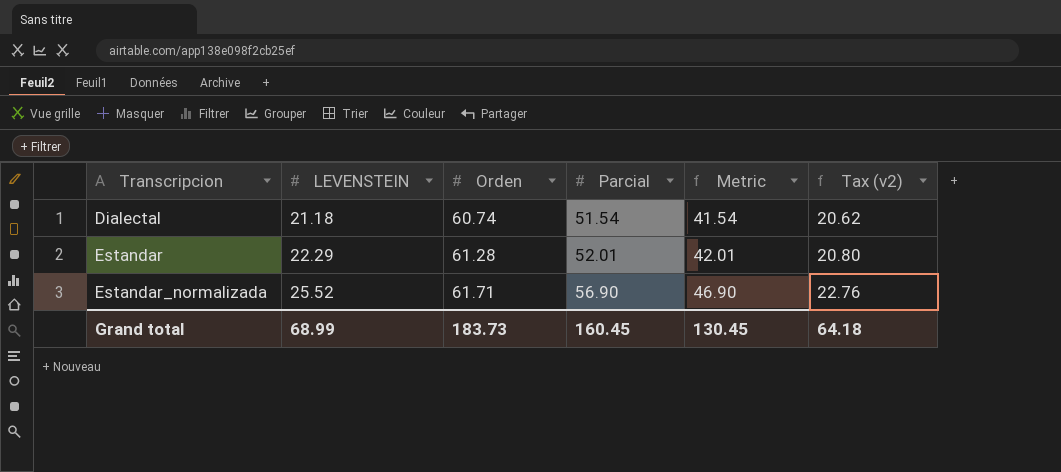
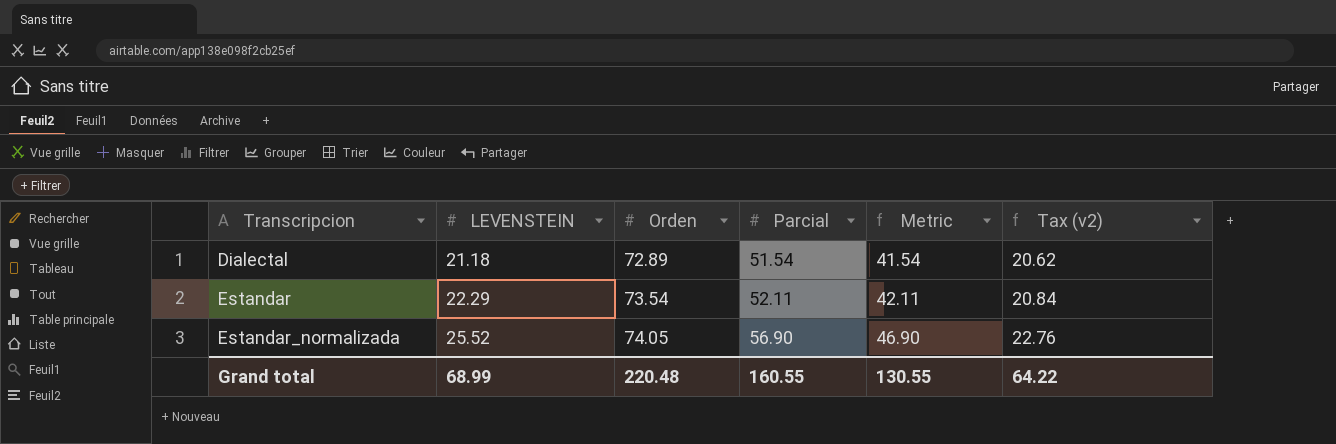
Dialectal | Orden: 60.74 -> 72.89
Estandar | Orden: 61.28 -> 73.54
Estandar | Parcial: 52.01 -> 52.11
Estandar | Metric: 42.01 -> 42.11
Estandar | Tax (v2): 20.80 -> 20.84
Estandar_normalizada | Orden: 61.71 -> 74.05
Grand total | Orden: 183.73 -> 220.48
Grand total | Parcial: 160.45 -> 160.55
Grand total | Metric: 130.45 -> 130.55
Grand total | Tax (v2): 64.18 -> 64.22

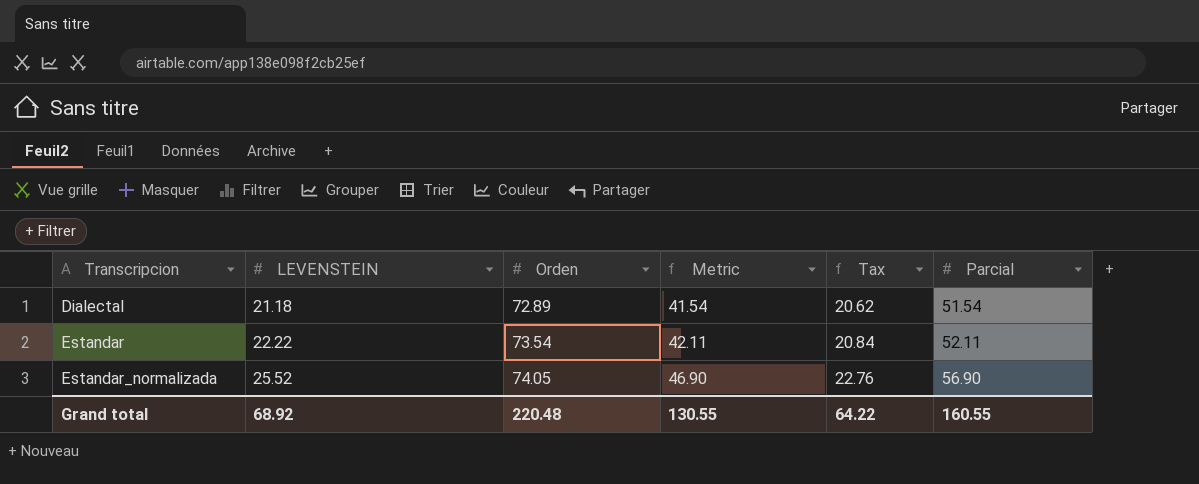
column name: Tax (v2) -> Tax
column Parcial | position: 4 -> 6
Estandar | LEVENSTEIN: 22.29 -> 22.22
Grand total | LEVENSTEIN: 68.99 -> 68.92

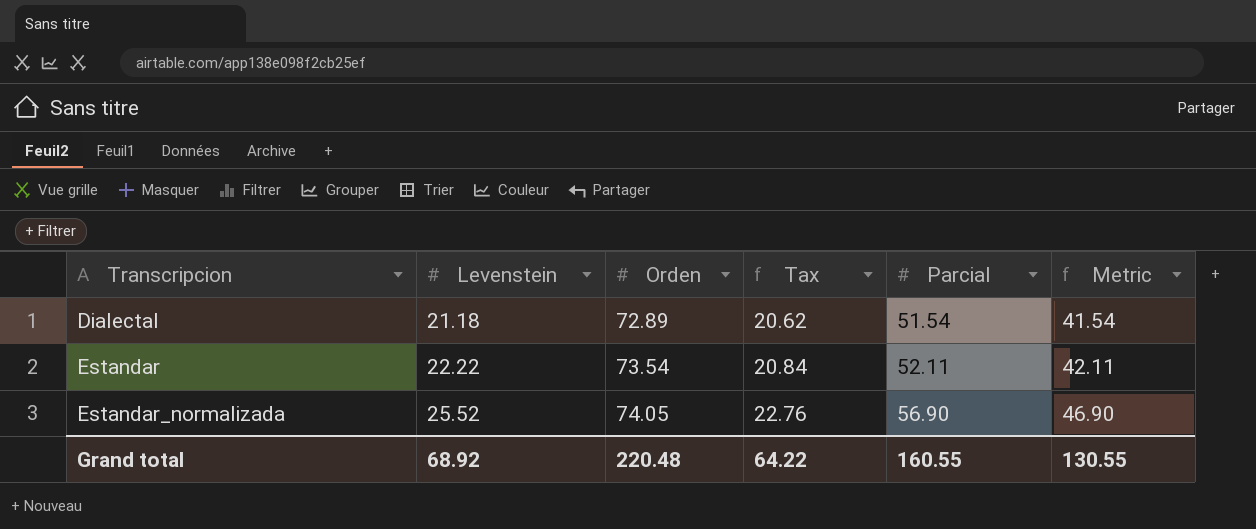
column name: LEVENSTEIN -> Levenstein
column Metric | position: 4 -> 6

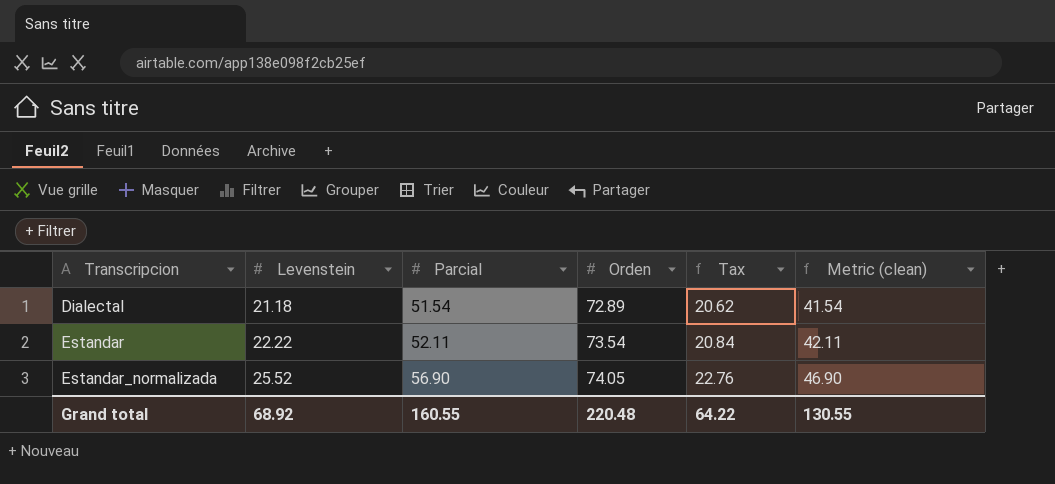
column Parcial | position: 5 -> 3
column name: Metric -> Metric (clean)

